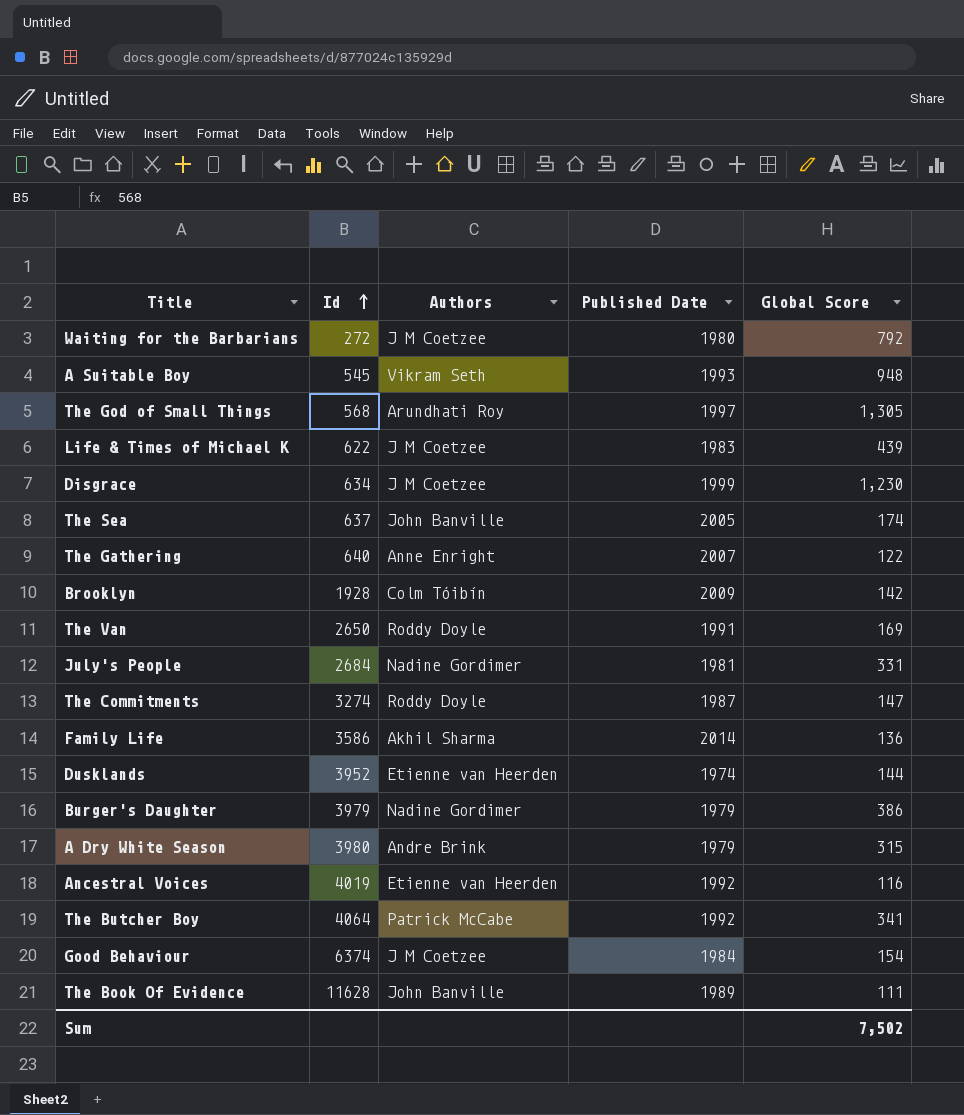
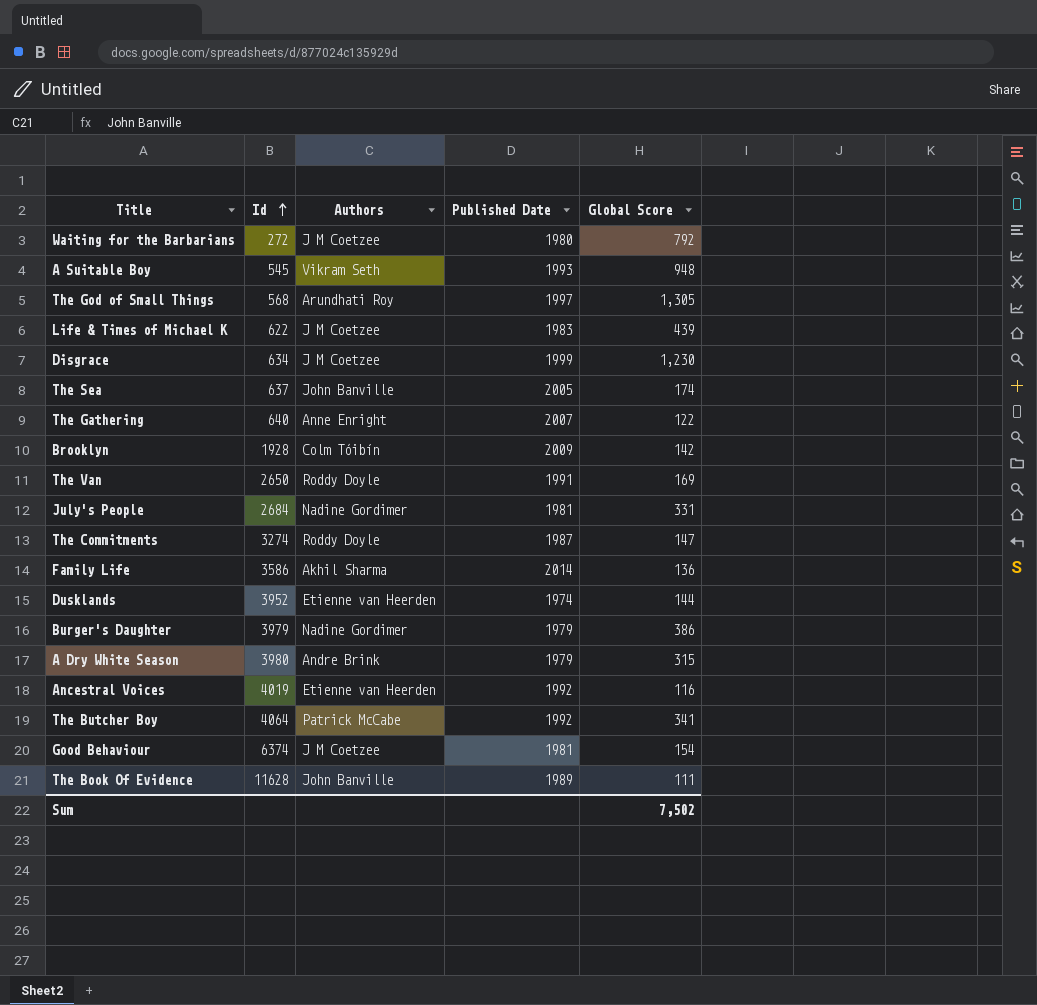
Good Behaviour | Published Date: 1984 -> 1981

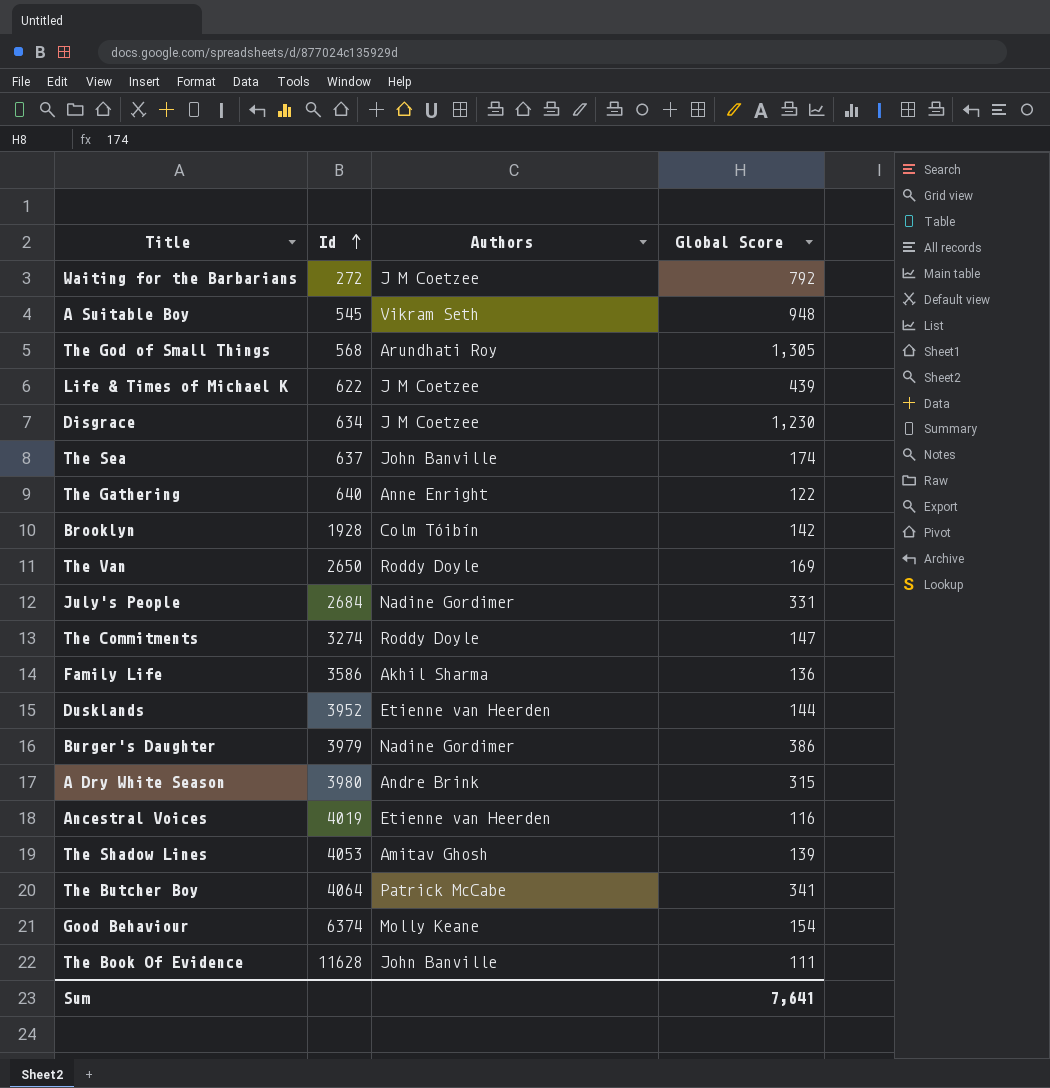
column Published Date | position: 4 -> none
row The Shadow Lines: none -> 4053 | Amitav Ghosh | 139
Good Behaviour | Authors: J M Coetzee -> Molly Keane
Sum | Global Score: 7,502 -> 7,641

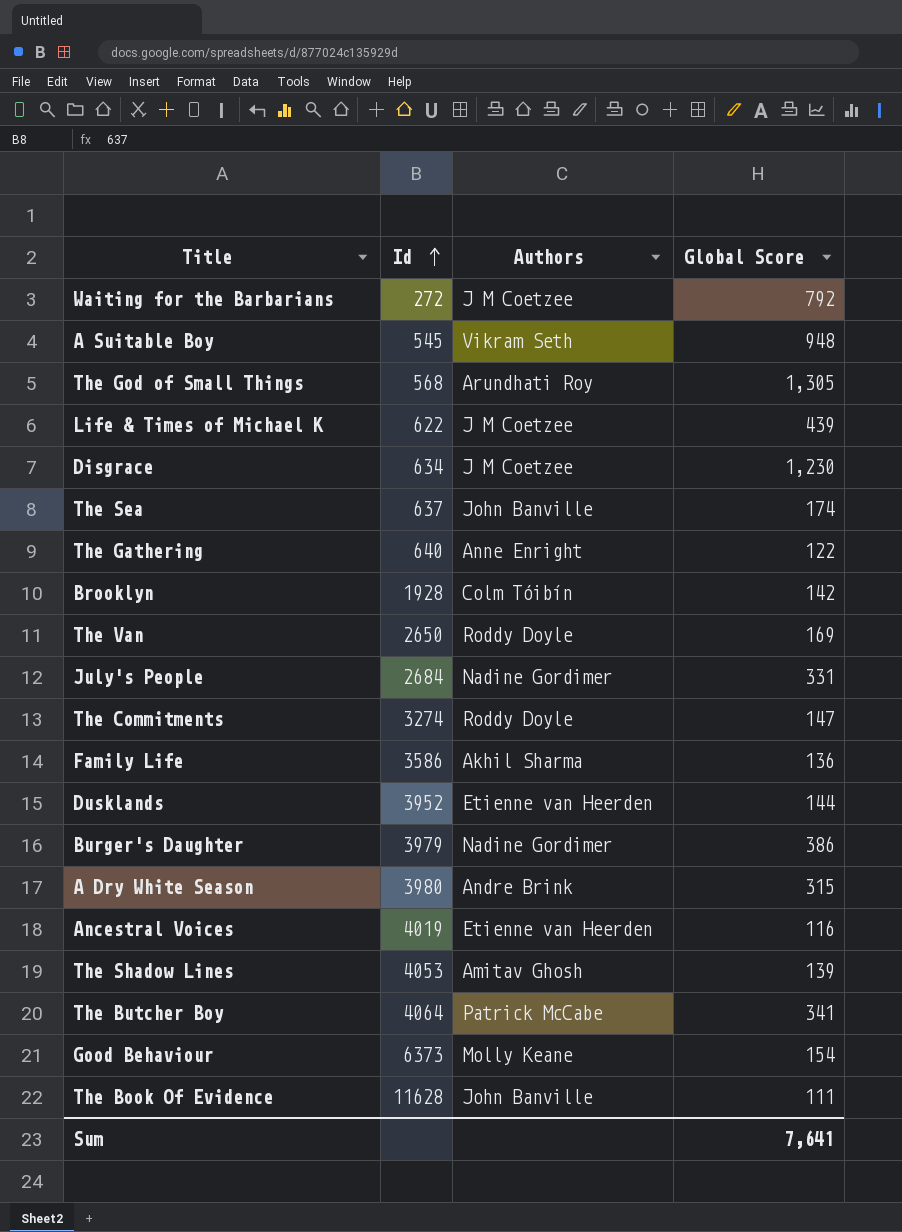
Good Behaviour | Id: 6374 -> 6373

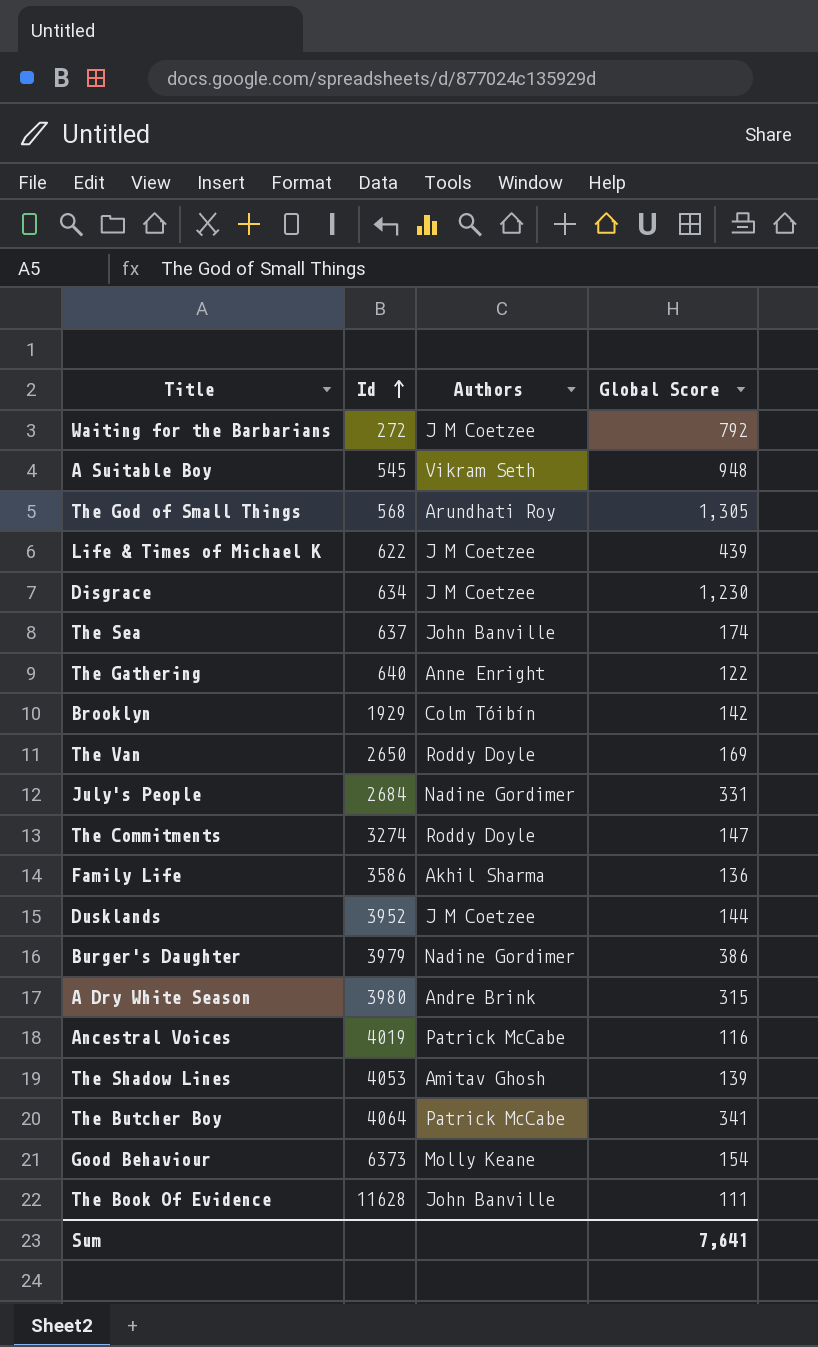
Brooklyn | Id: 1928 -> 1929
Dusklands | Authors: Etienne van Heerden -> J M Coetzee
Ancestral Voices | Authors: Etienne van Heerden -> Patrick McCabe

